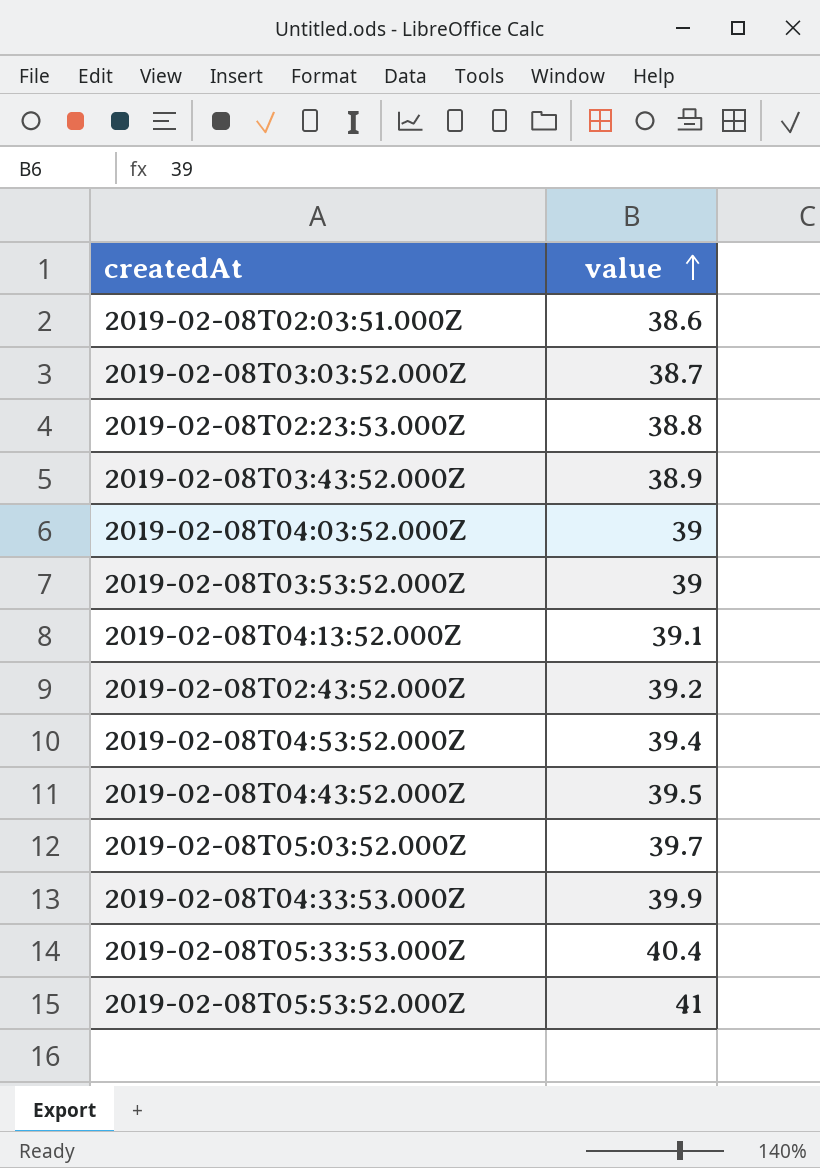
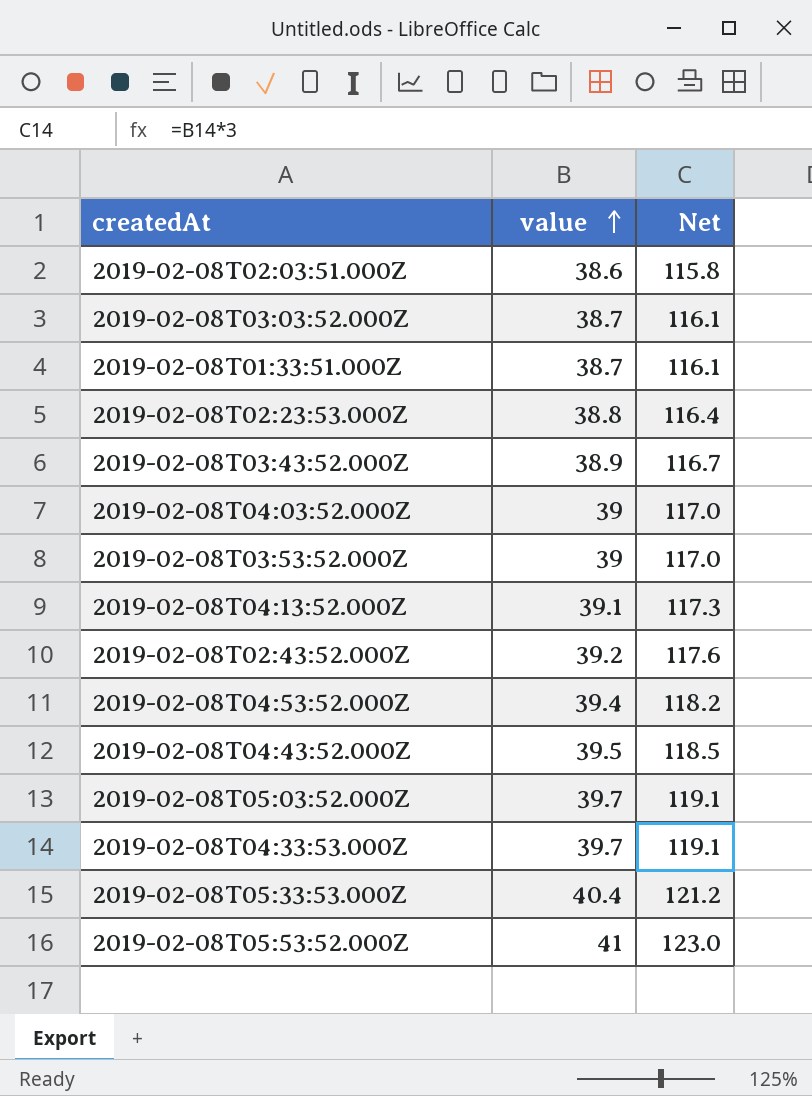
column Net | formula: none -> [value] * 3
row 2019-02-08T01:33:51.000Z: none -> 38.7 | 116.1
2019-02-08T04:33:53.000Z | value: 39.9 -> 39.7

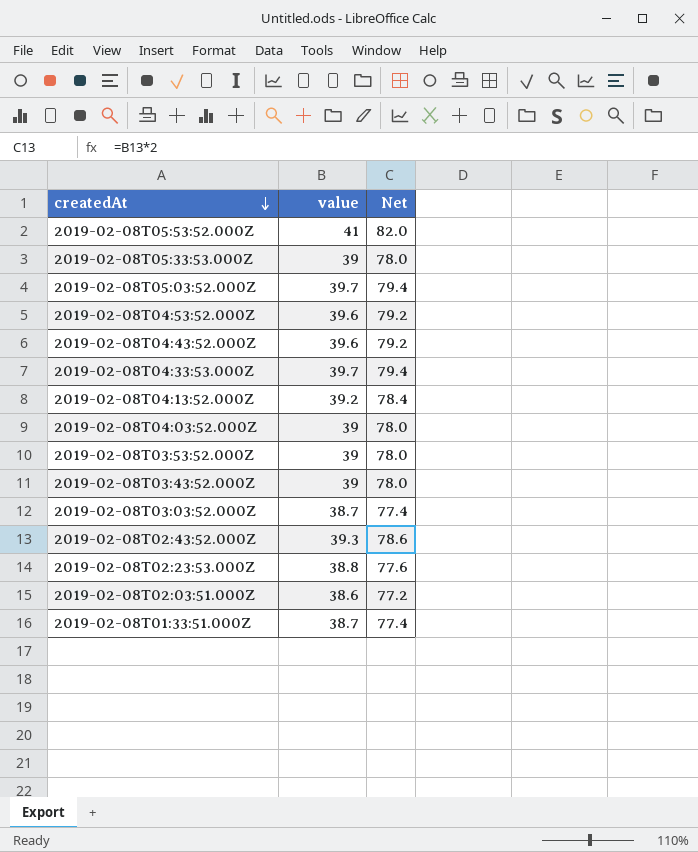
row order: value ascending -> createdAt descending
column Net | formula: [value] * 3 -> [value] * 2
2019-02-08T05:33:53.000Z | value: 40.4 -> 39
2019-02-08T04:53:52.000Z | value: 39.4 -> 39.6
2019-02-08T04:43:52.000Z | value: 39.5 -> 39.6
2019-02-08T04:13:52.000Z | value: 39.1 -> 39.2
2019-02-08T03:43:52.000Z | value: 38.9 -> 39
2019-02-08T02:43:52.000Z | value: 39.2 -> 39.3

